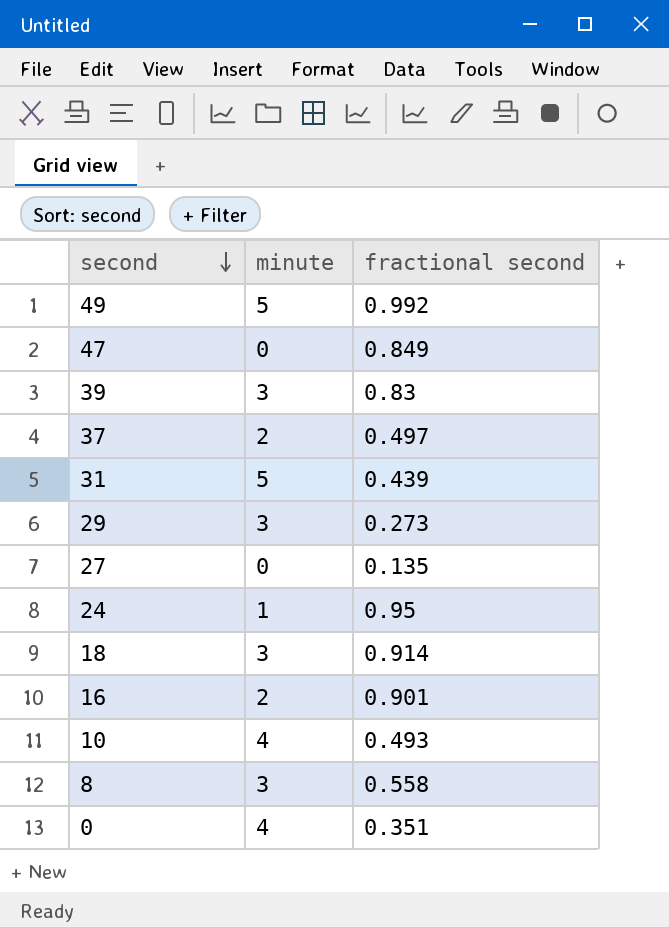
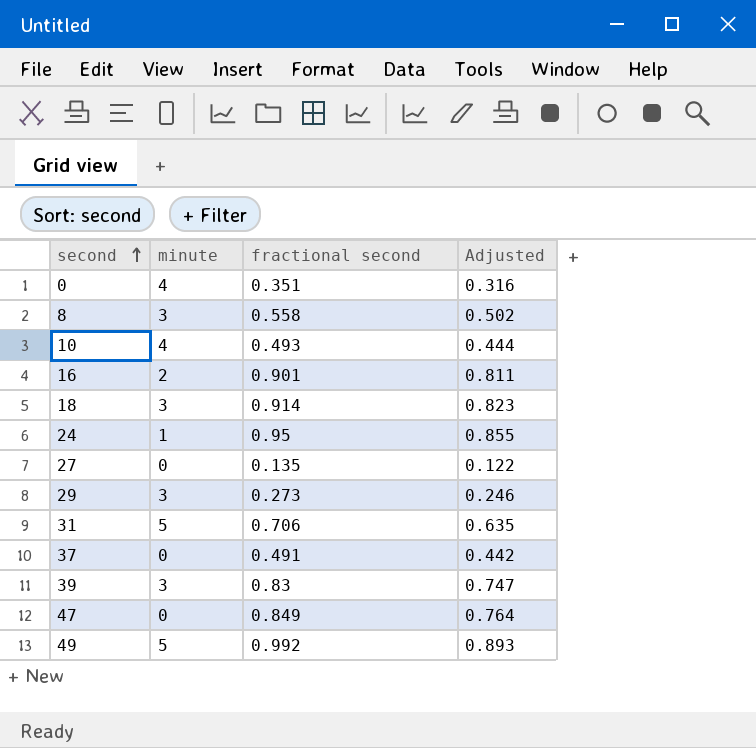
row order: second descending -> second ascending
column Adjusted | formula: none -> [fractional second] * 0.9
31 | fractional second: 0.439 -> 0.706
37 | minute: 2 -> 0
37 | fractional second: 0.497 -> 0.491

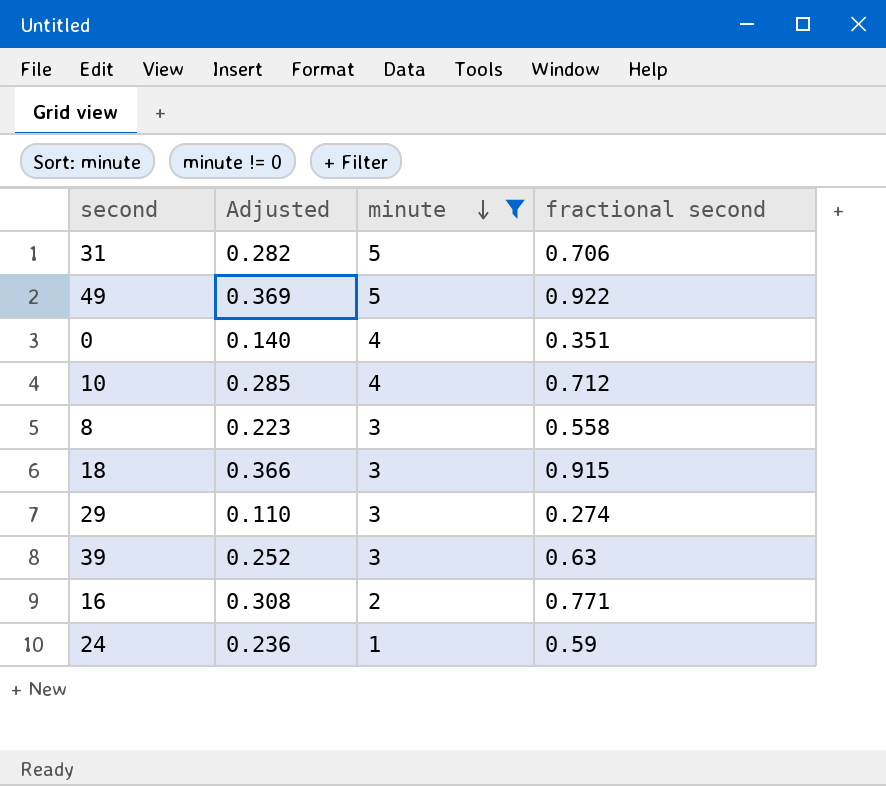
filter: none -> minute != 0
row order: second ascending -> minute descending
column Adjusted | formula: [fractional second] * 0.9 -> [fractional second] * 0.4
column Adjusted | position: 4 -> 2
49 | fractional second: 0.992 -> 0.922
10 | fractional second: 0.493 -> 0.712
18 | fractional second: 0.914 -> 0.915
29 | fractional second: 0.273 -> 0.274
39 | fractional second: 0.83 -> 0.63
16 | fractional second: 0.901 -> 0.771
24 | fractional second: 0.95 -> 0.59

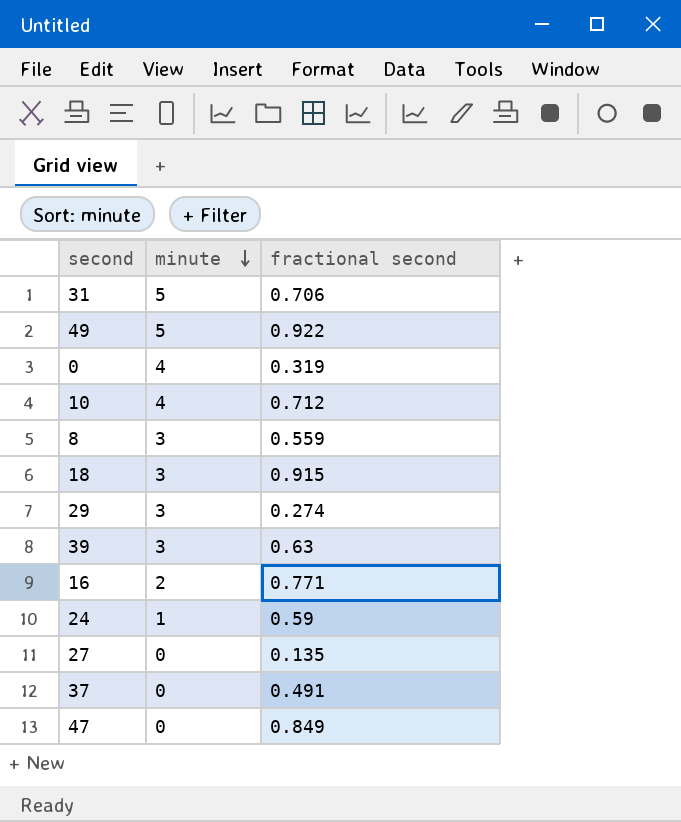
filter: minute != 0 -> none
column Adjusted | formula: [fractional second] * 0.4 -> none
0 | fractional second: 0.351 -> 0.319
8 | fractional second: 0.558 -> 0.559

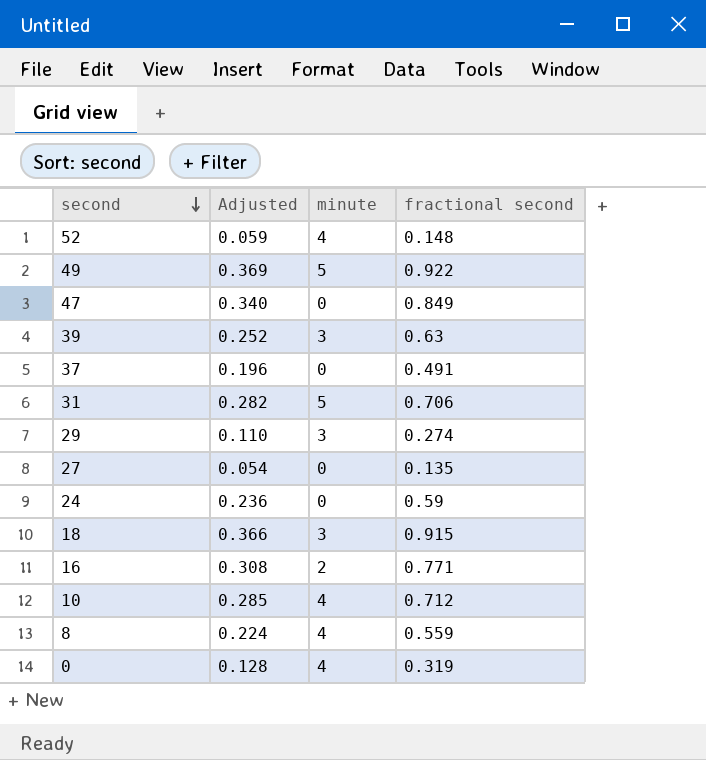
row order: minute descending -> second descending
column Adjusted | formula: none -> [fractional second] * 0.4
row 52: none -> 0.059 | 4 | 0.148
24 | minute: 1 -> 0
8 | minute: 3 -> 4

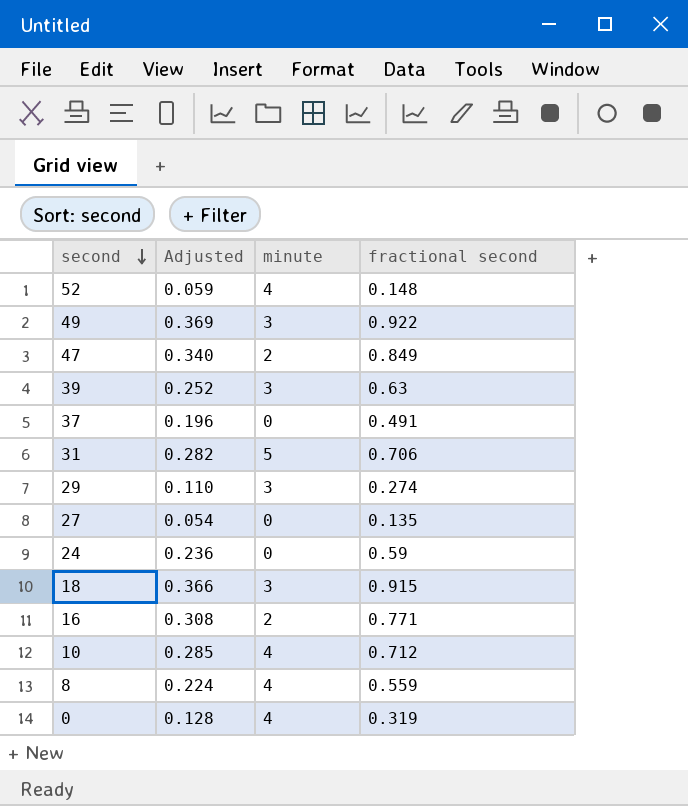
49 | minute: 5 -> 3
47 | minute: 0 -> 2

